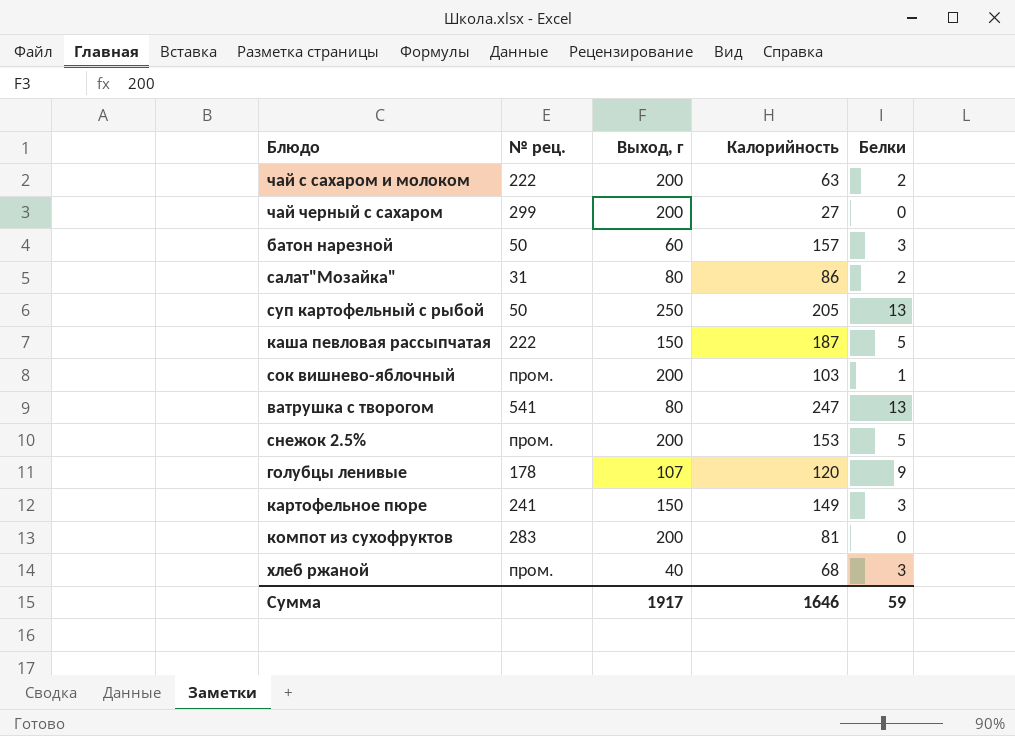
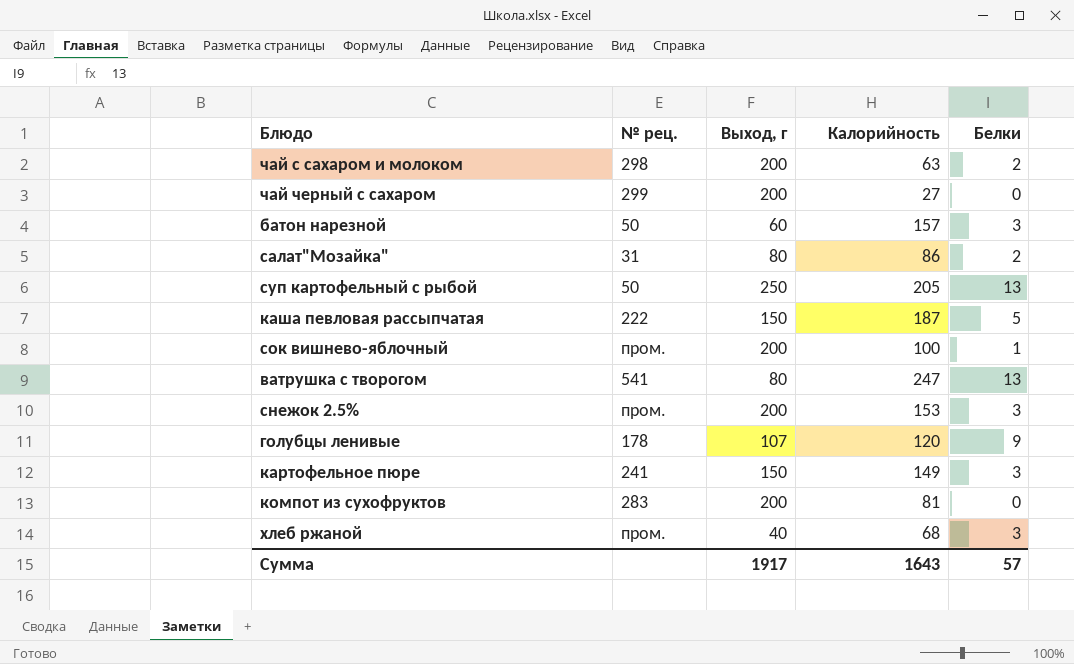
чай с сахаром и молоком | № рец.: 222 -> 298
сок вишнево-яблочный | Калорийность: 103 -> 100
снежок 2.5% | Белки: 5 -> 3
Сумма | Калорийность: 1646 -> 1643
Сумма | Белки: 59 -> 57

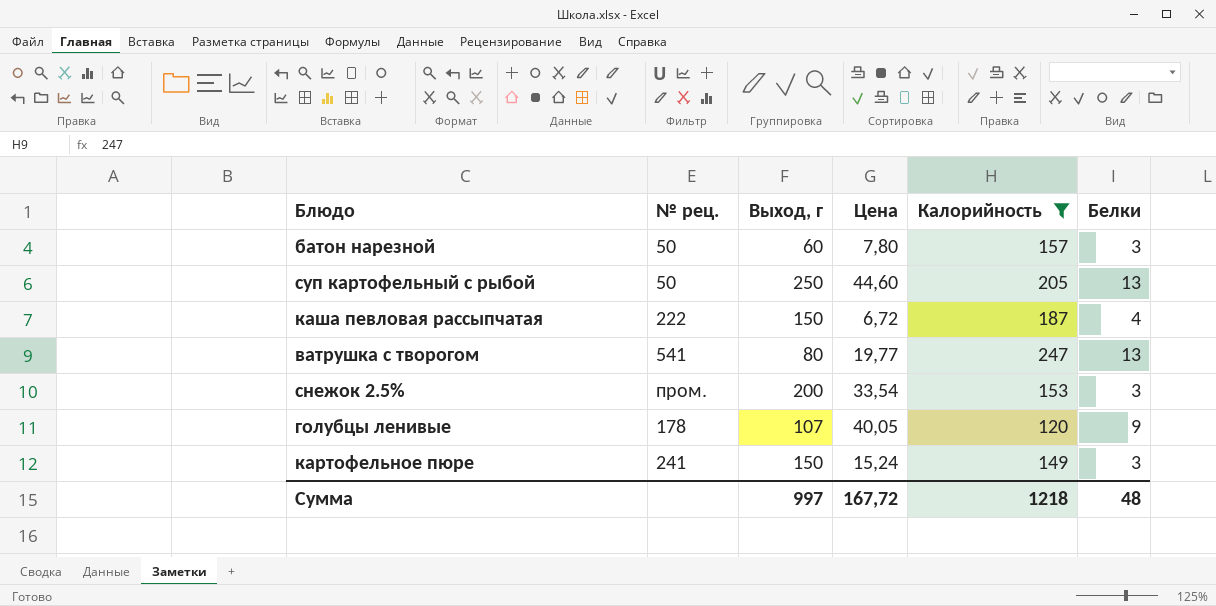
filter: none -> Калорийность >= 120
column Цена | position: none -> 4
каша певловая рассыпчатая | Белки: 5 -> 4
Сумма | Выход, г: 1917 -> 997
Сумма | Калорийность: 1643 -> 1218
Сумма | Белки: 57 -> 48

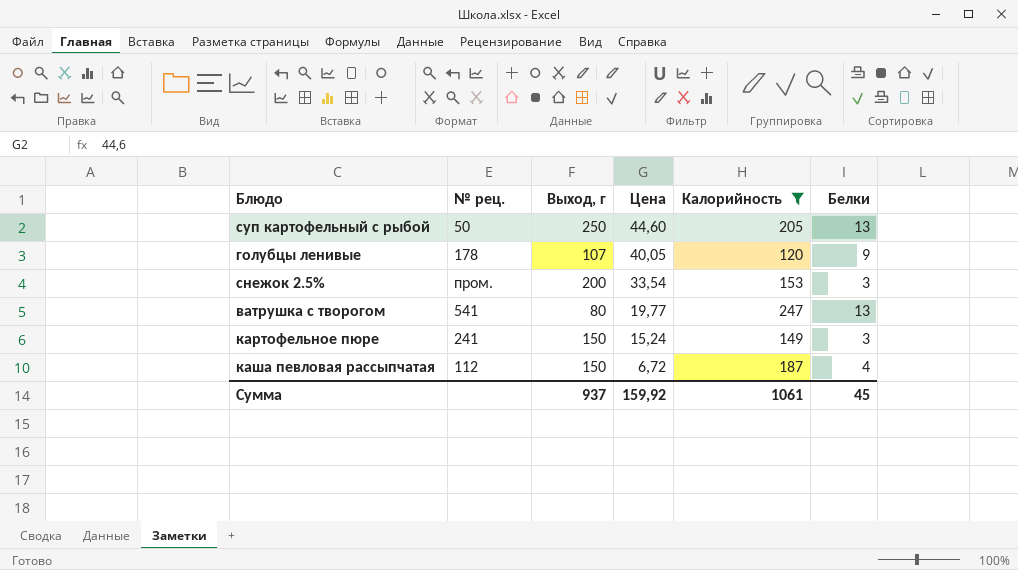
row order: none -> Цена descending
row батон нарезной: 50 | 60 | 7,80 | 157 | 3 -> none
каша певловая рассыпчатая | № рец.: 222 -> 112
Сумма | Выход, г: 997 -> 937
Сумма | Цена: 167,72 -> 159,92
Сумма | Калорийность: 1218 -> 1061
Сумма | Белки: 48 -> 45

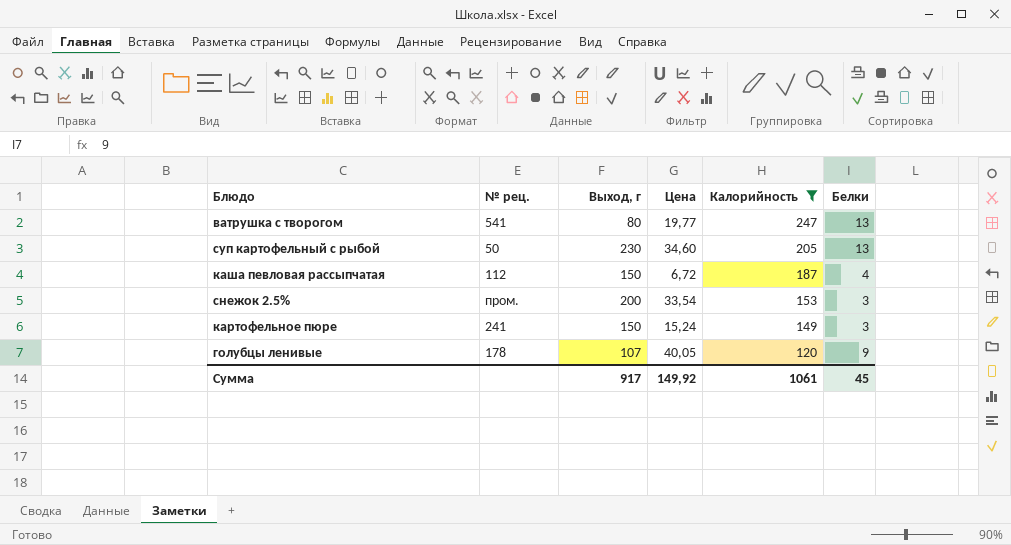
row order: Цена descending -> Калорийность descending
суп картофельный с рыбой | Выход, г: 250 -> 230
суп картофельный с рыбой | Цена: 44,60 -> 34,60
Сумма | Выход, г: 937 -> 917
Сумма | Цена: 159,92 -> 149,92

